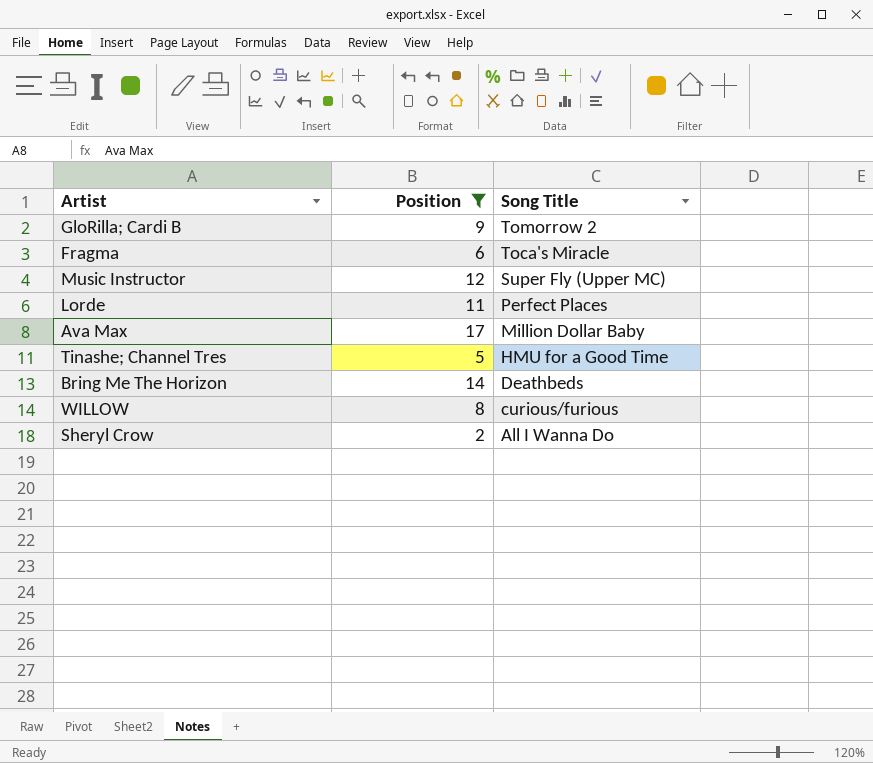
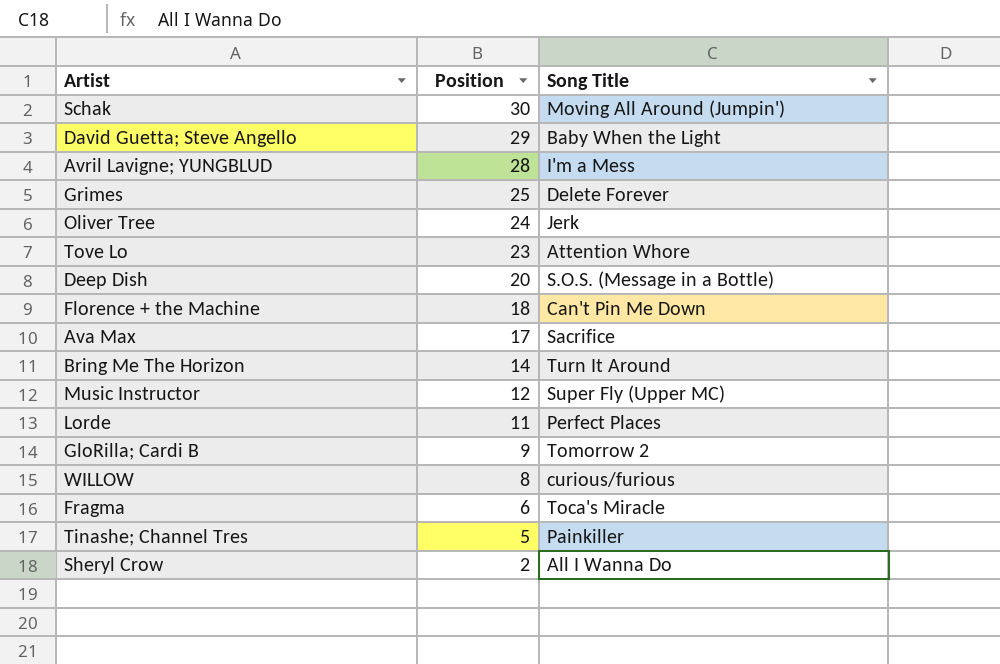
filter: Position <= 17 -> none
row order: Song Title descending -> Position descending
Ava Max | Song Title: Million Dollar Baby -> Sacrifice
Bring Me The Horizon | Song Title: Deathbeds -> Turn It Around
Tinashe; Channel Tres | Song Title: HMU for a Good Time -> Painkiller

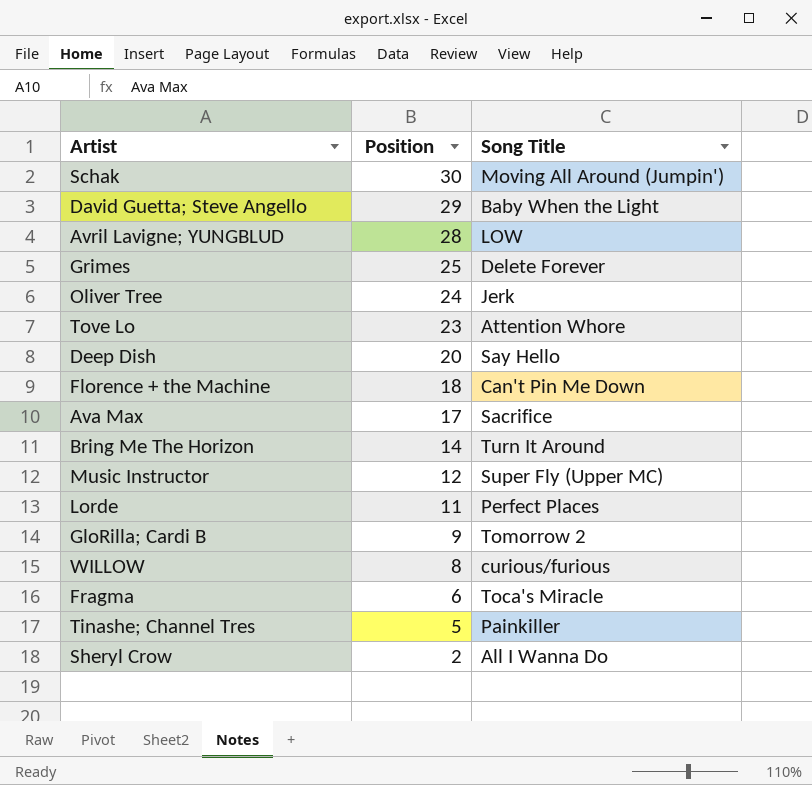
Avril Lavigne; YUNGBLUD | Song Title: I'm a Mess -> LOW
Deep Dish | Song Title: S.O.S. (Message in a Bottle) -> Say Hello

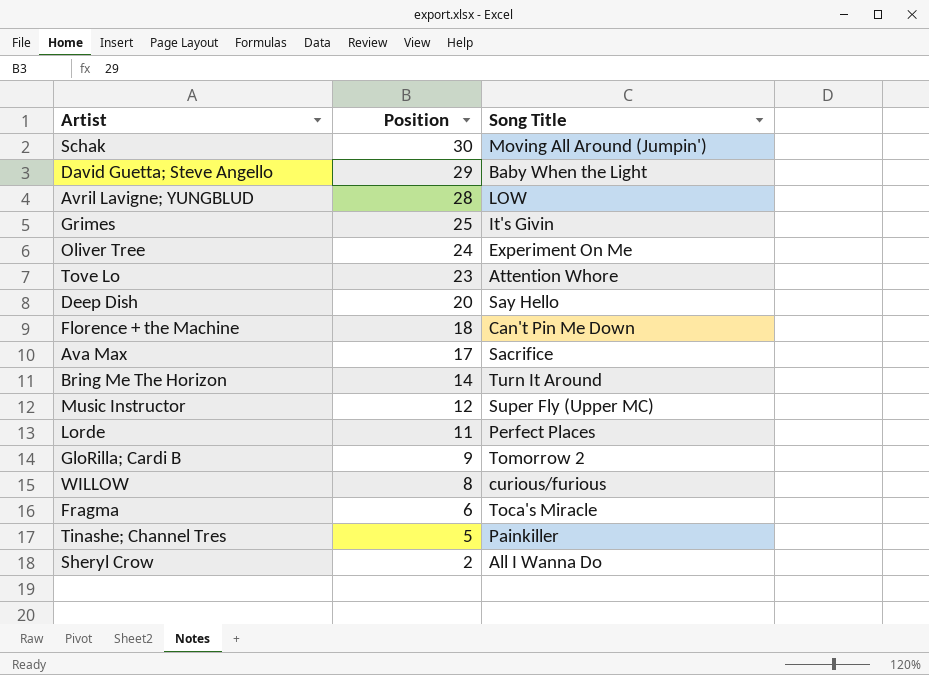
Grimes | Song Title: Delete Forever -> It's Givin
Oliver Tree | Song Title: Jerk -> Experiment On Me

